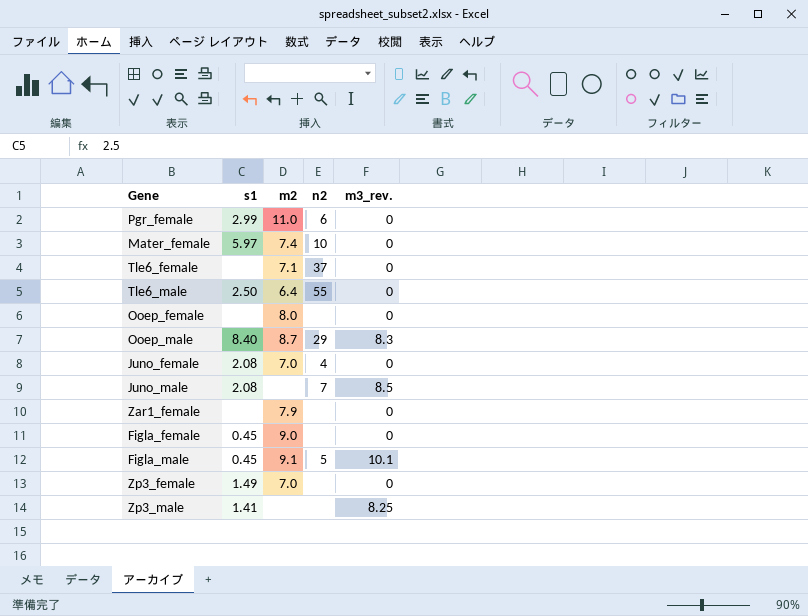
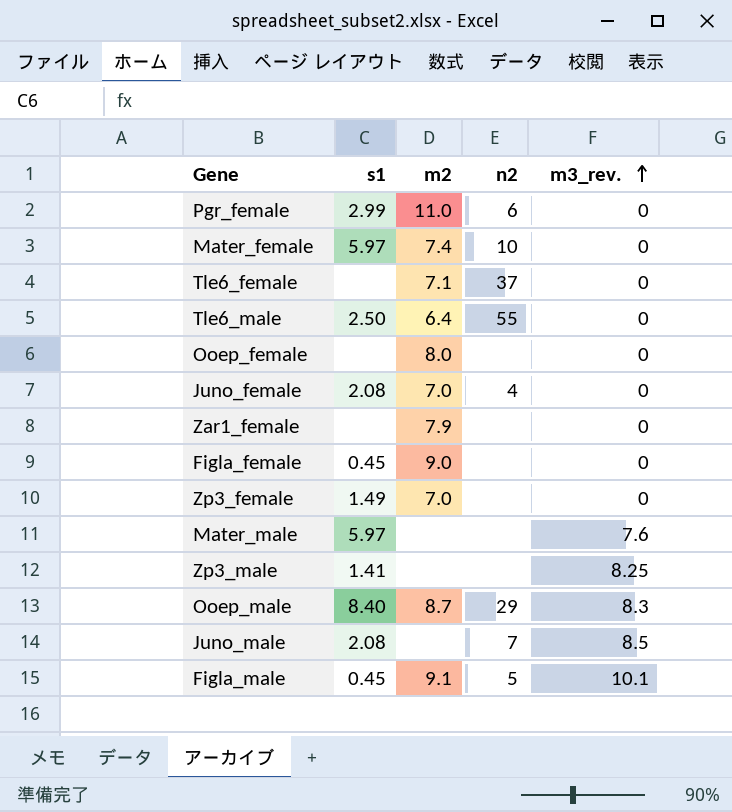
row order: none -> m3_rev. ascending
row Mater_male: none -> 5.97 | none | none | 7.6

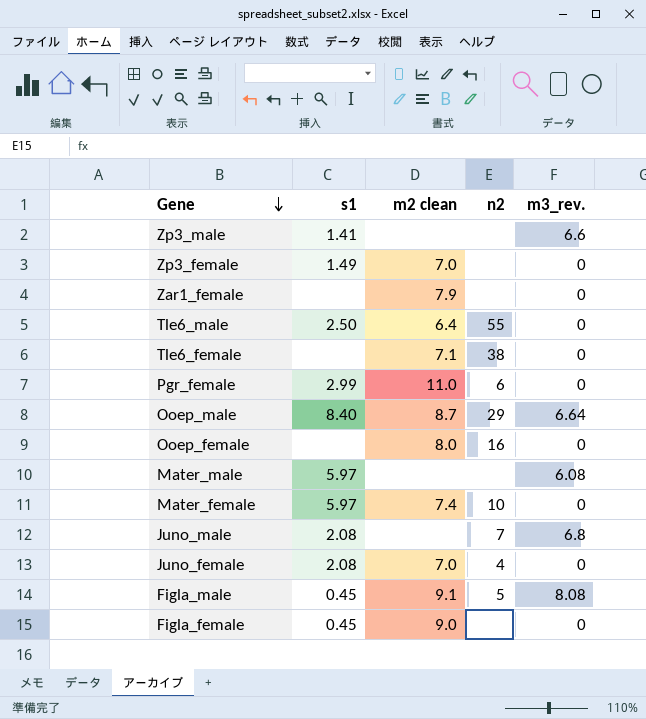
row order: m3_rev. ascending -> Gene descending
column name: m2 -> m2 clean
Zp3_male | m3_rev.: 8.25 -> 6.6
Tle6_female | n2: 37 -> 38
Ooep_male | m3_rev.: 8.3 -> 6.64
Ooep_female | n2: none -> 16
Mater_male | m3_rev.: 7.6 -> 6.08
Juno_male | m3_rev.: 8.5 -> 6.8
Figla_male | m3_rev.: 10.1 -> 8.08

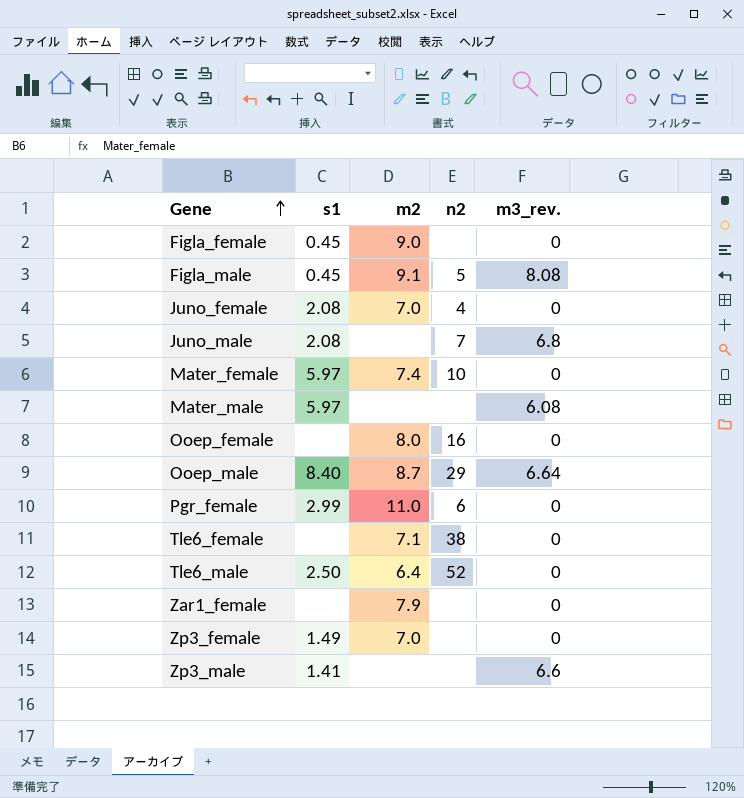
row order: Gene descending -> Gene ascending
column name: m2 clean -> m2
Tle6_male | n2: 55 -> 52

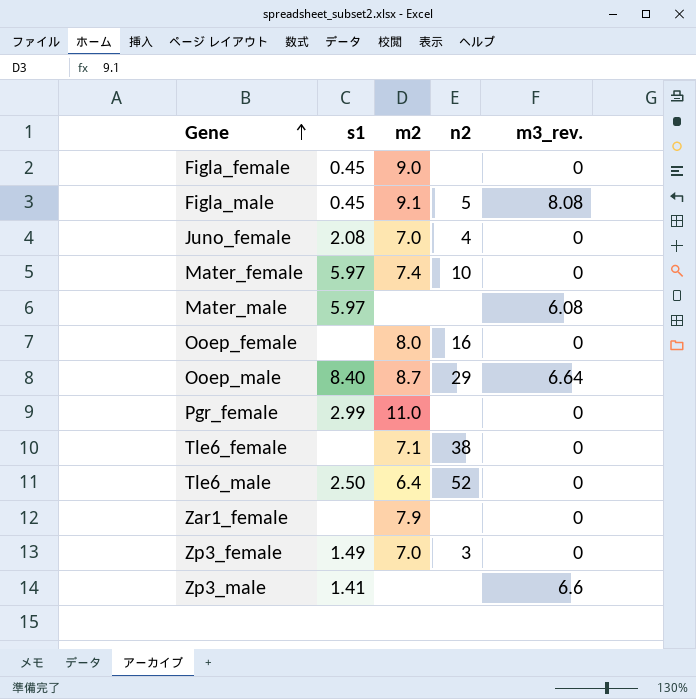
row Juno_male: 2.08 | none | 7 | 6.8 -> none
Pgr_female | n2: 6 -> none
Zp3_female | n2: none -> 3

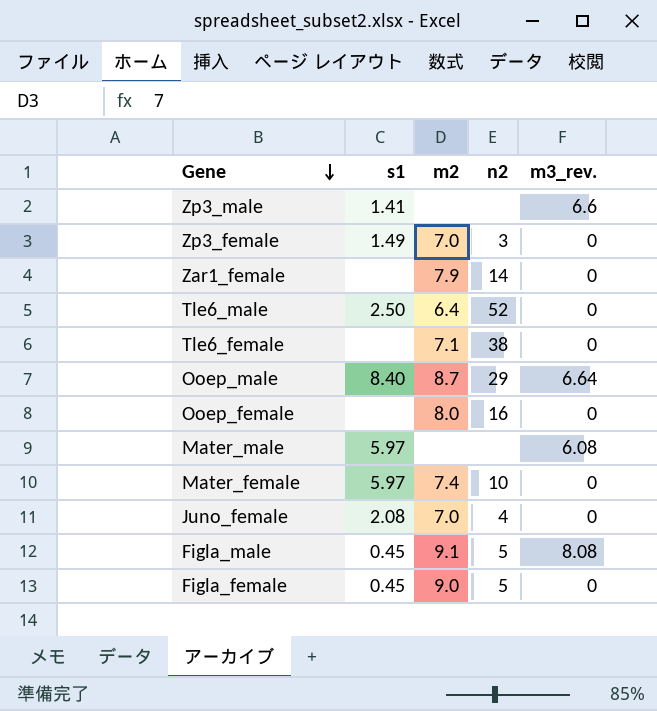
row order: Gene ascending -> Gene descending
row Pgr_female: 2.99 | 11.0 | none | 0 -> none
Zar1_female | n2: none -> 14
Figla_female | n2: none -> 5

